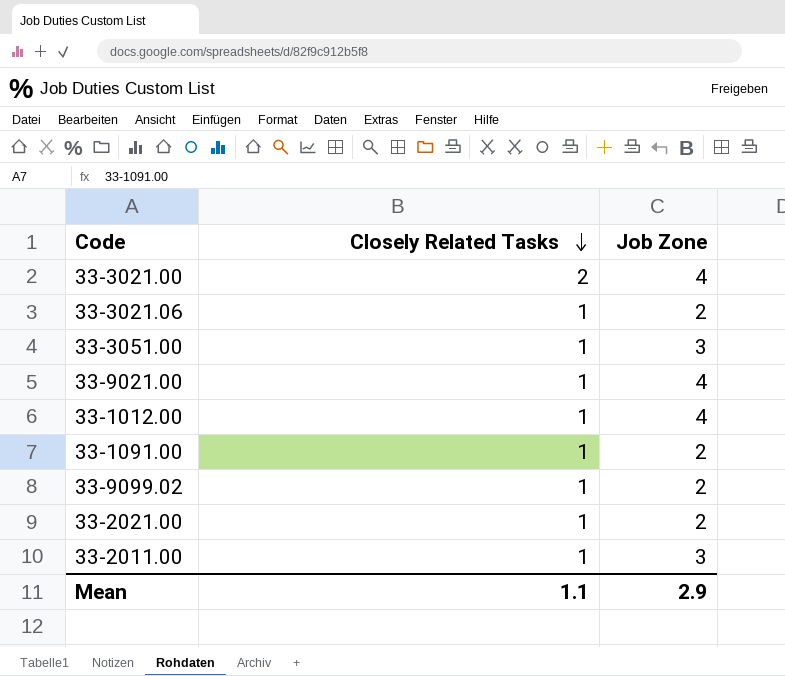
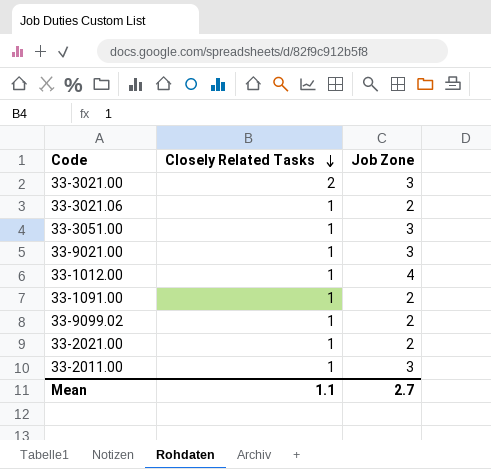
33-3021.00 | Job Zone: 4 -> 3
33-9021.00 | Job Zone: 4 -> 3
Mean | Job Zone: 2.9 -> 2.7

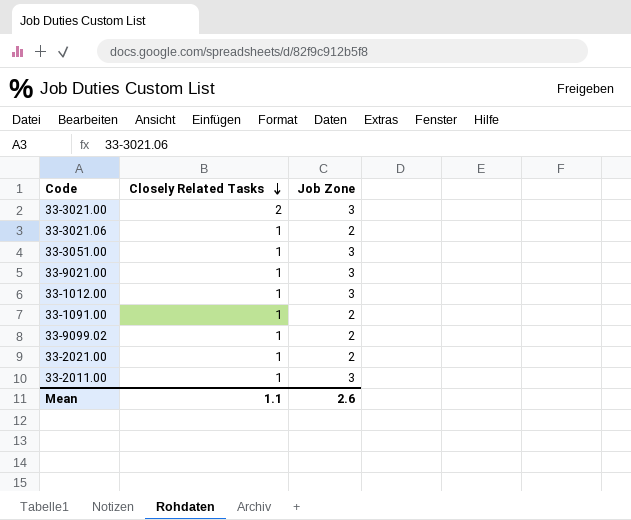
33-1012.00 | Job Zone: 4 -> 3
Mean | Job Zone: 2.7 -> 2.6

